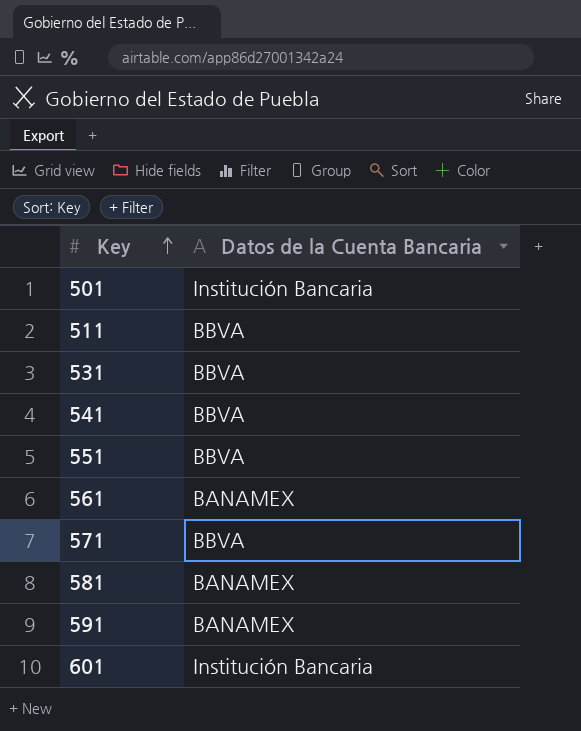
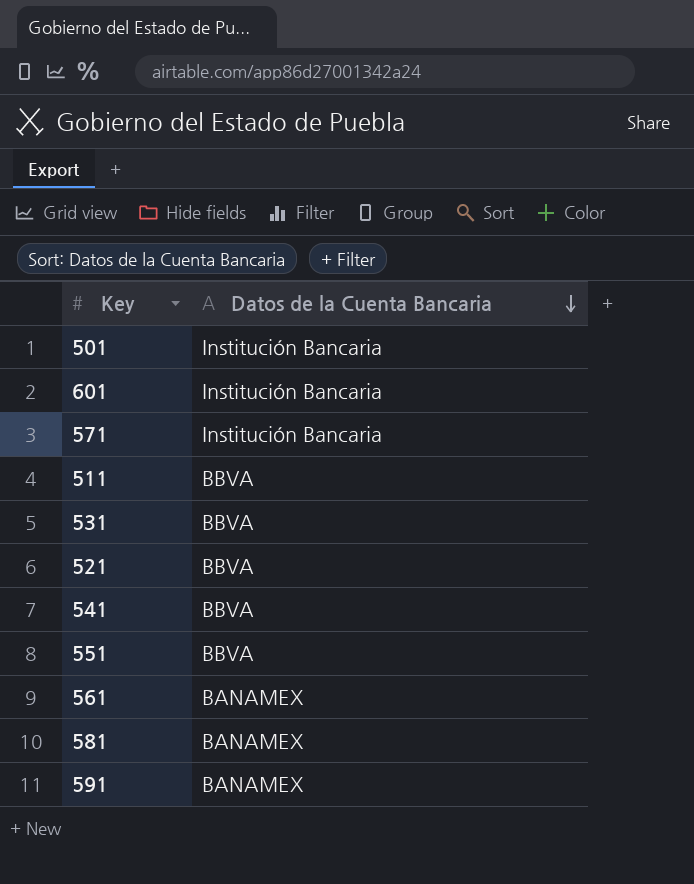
row order: Key ascending -> Datos de la Cuenta Bancaria descending
571 | Datos de la Cuenta Bancaria: BBVA -> Institución Bancaria
row 521: none -> BBVA

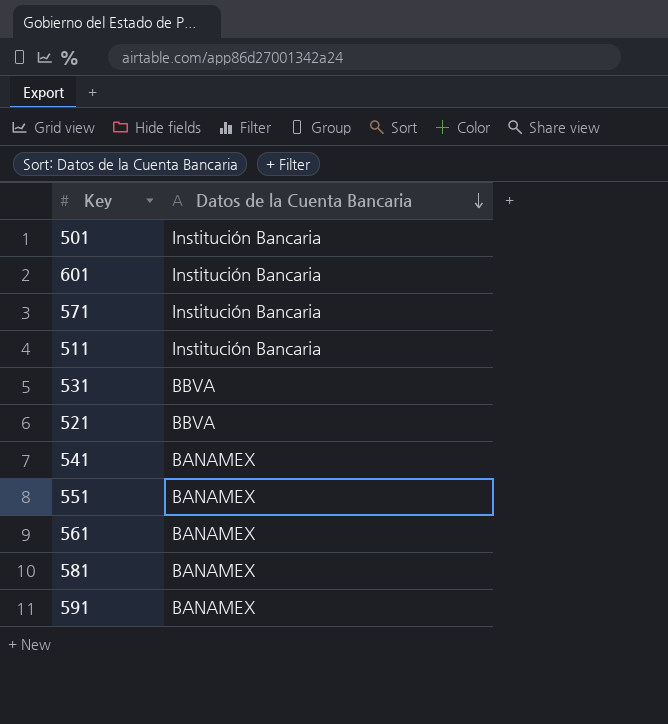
511 | Datos de la Cuenta Bancaria: BBVA -> Institución Bancaria
541 | Datos de la Cuenta Bancaria: BBVA -> BANAMEX
551 | Datos de la Cuenta Bancaria: BBVA -> BANAMEX

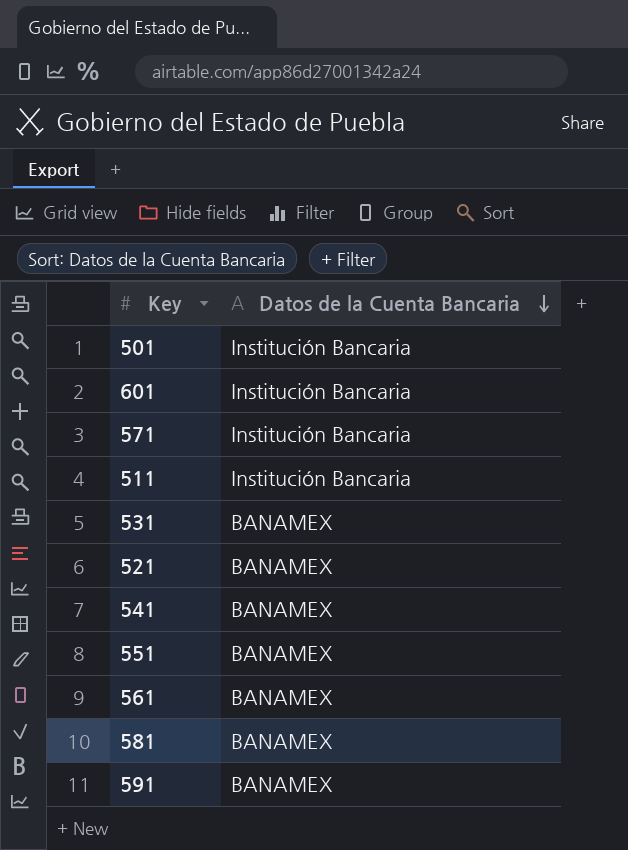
531 | Datos de la Cuenta Bancaria: BBVA -> BANAMEX
521 | Datos de la Cuenta Bancaria: BBVA -> BANAMEX

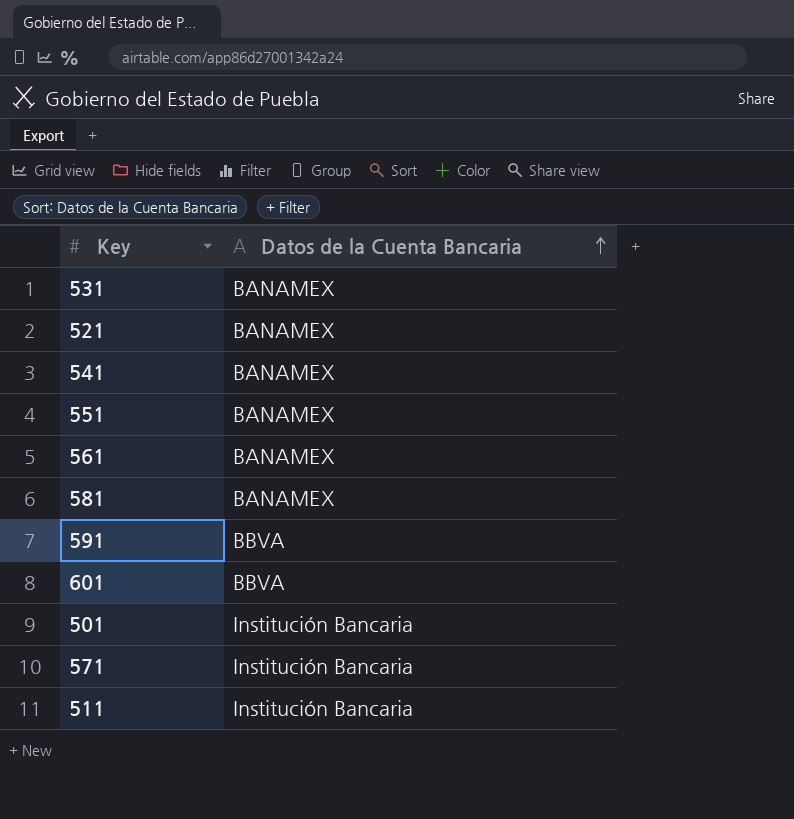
row order: Datos de la Cuenta Bancaria descending -> Datos de la Cuenta Bancaria ascending
591 | Datos de la Cuenta Bancaria: BANAMEX -> BBVA
601 | Datos de la Cuenta Bancaria: Institución Bancaria -> BBVA

